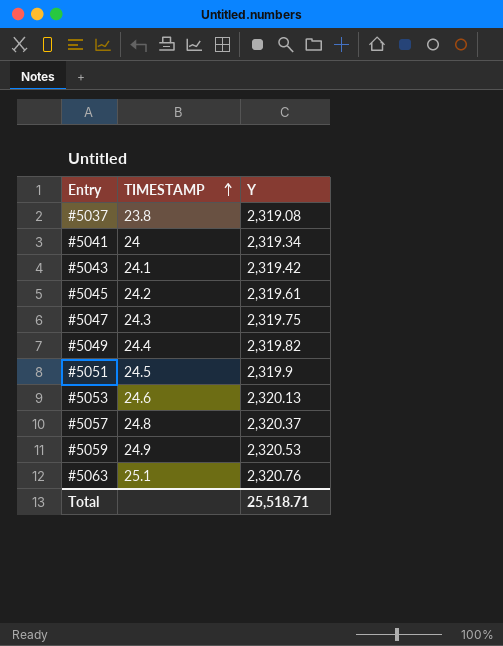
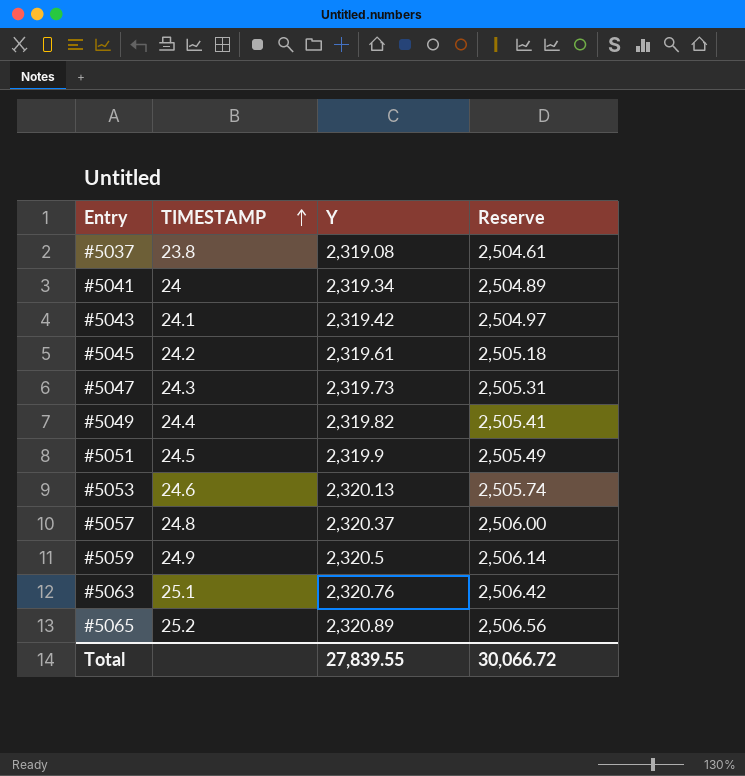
column Reserve | formula: none -> [Y] * 1.08
#5047 | Y: 2,319.75 -> 2,319.73
#5059 | Y: 2,320.53 -> 2,320.5
row #5065: none -> 25.2 | 2,320.89 | 2,506.56
Total | Y: 25,518.71 -> 27,839.55

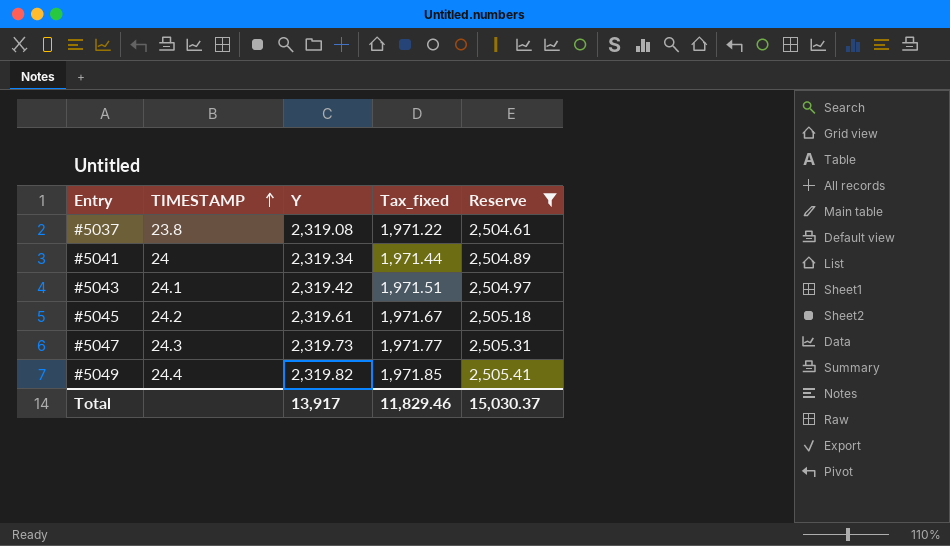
filter: none -> Reserve <= 2,505.41
column Tax_fixed | formula: none -> [Y] * 0.85
Total | Y: 27,839.55 -> 13,917
Total | Reserve: 30,066.72 -> 15,030.37

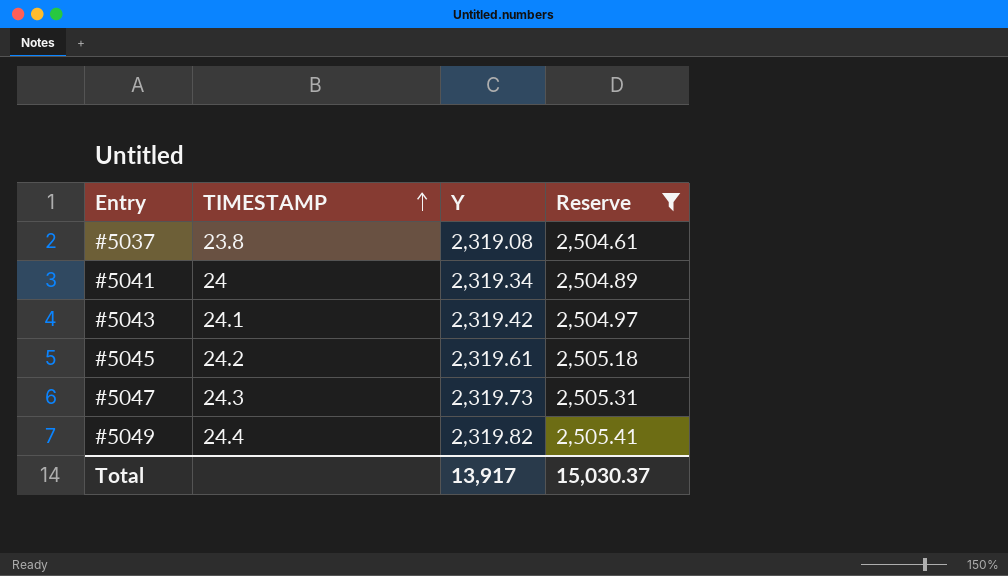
column Tax_fixed | formula: [Y] * 0.85 -> none

